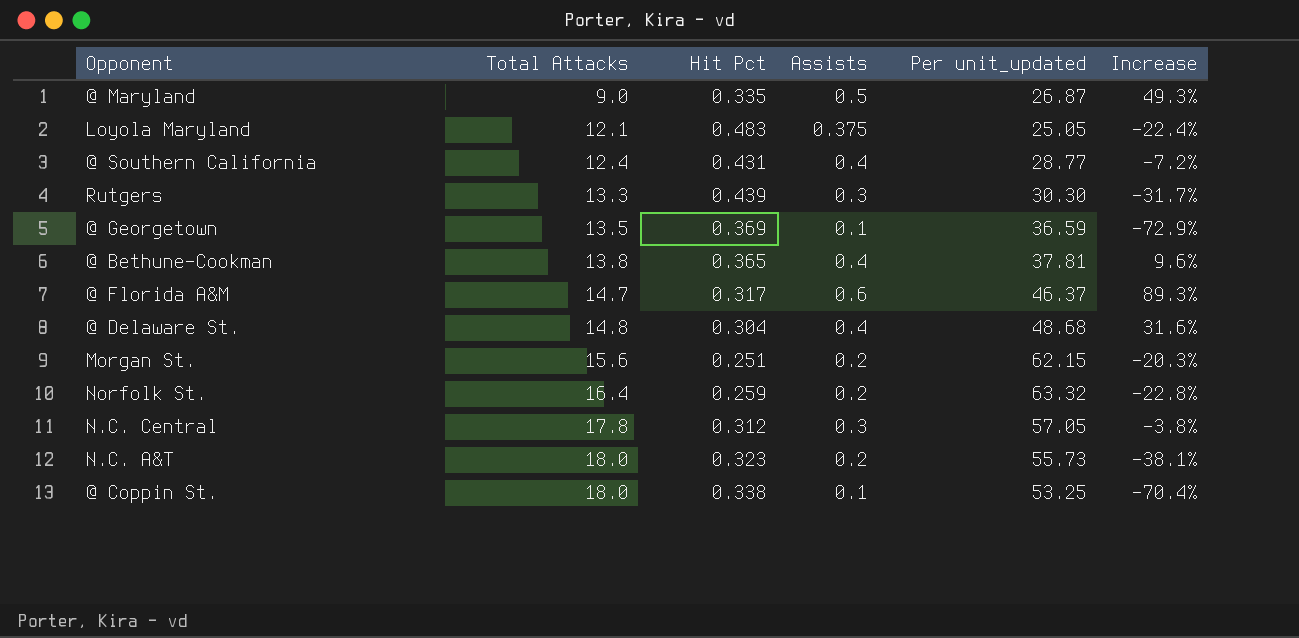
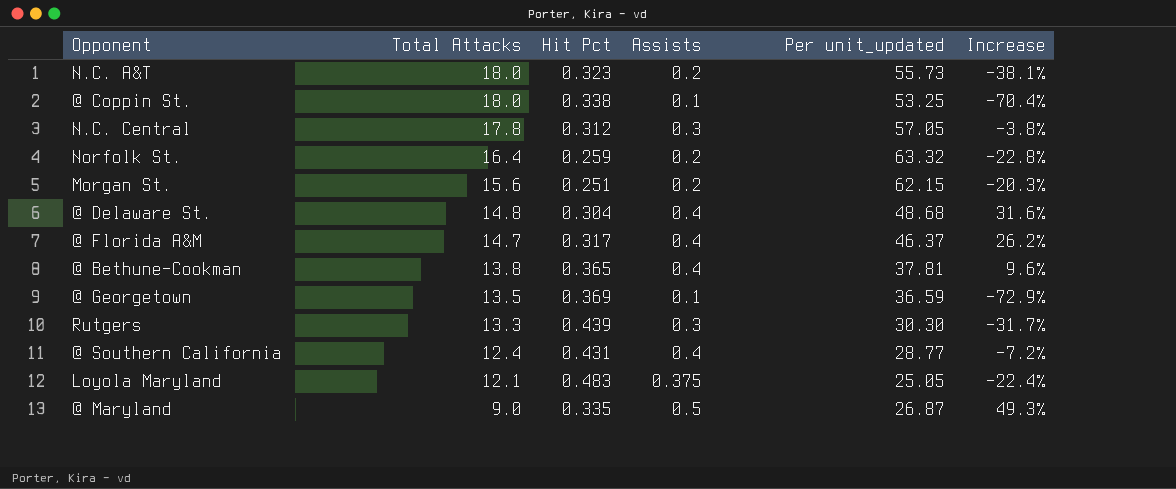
row order: Total Attacks ascending -> Total Attacks descending
@ Florida A&M | Assists: 0.6 -> 0.4
@ Florida A&M | Increase: 89.3% -> 26.2%

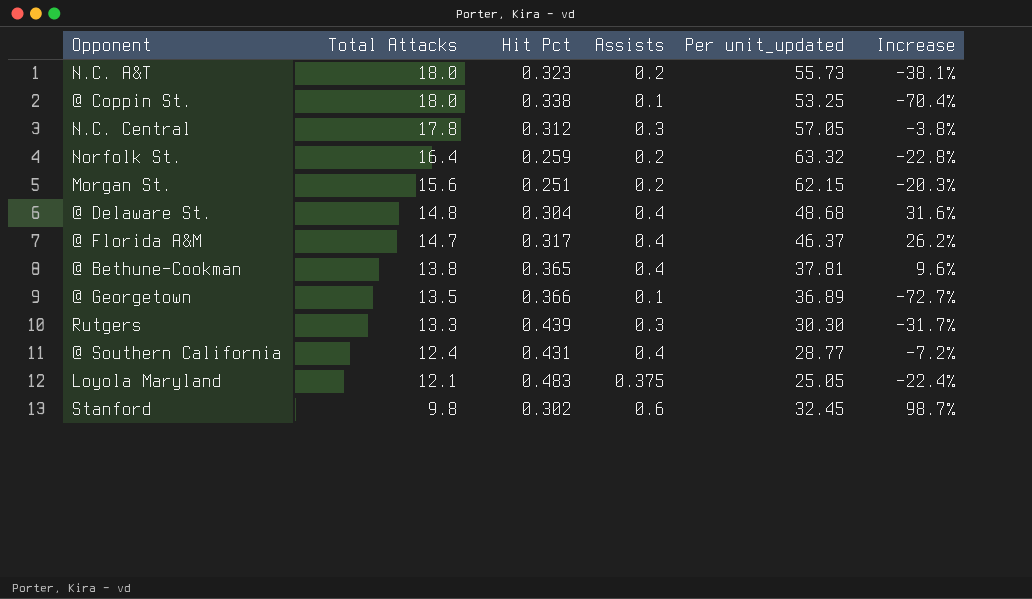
row @ Maryland: 9.0 | 0.335 | 0.5 | 26.87 | 49.3% -> none
@ Georgetown | Hit Pct: 0.369 -> 0.366
@ Georgetown | Per unit_updated: 36.59 -> 36.89
@ Georgetown | Increase: -72.9% -> -72.7%
row Stanford: none -> 9.8 | 0.302 | 0.6 | 32.45 | 98.7%

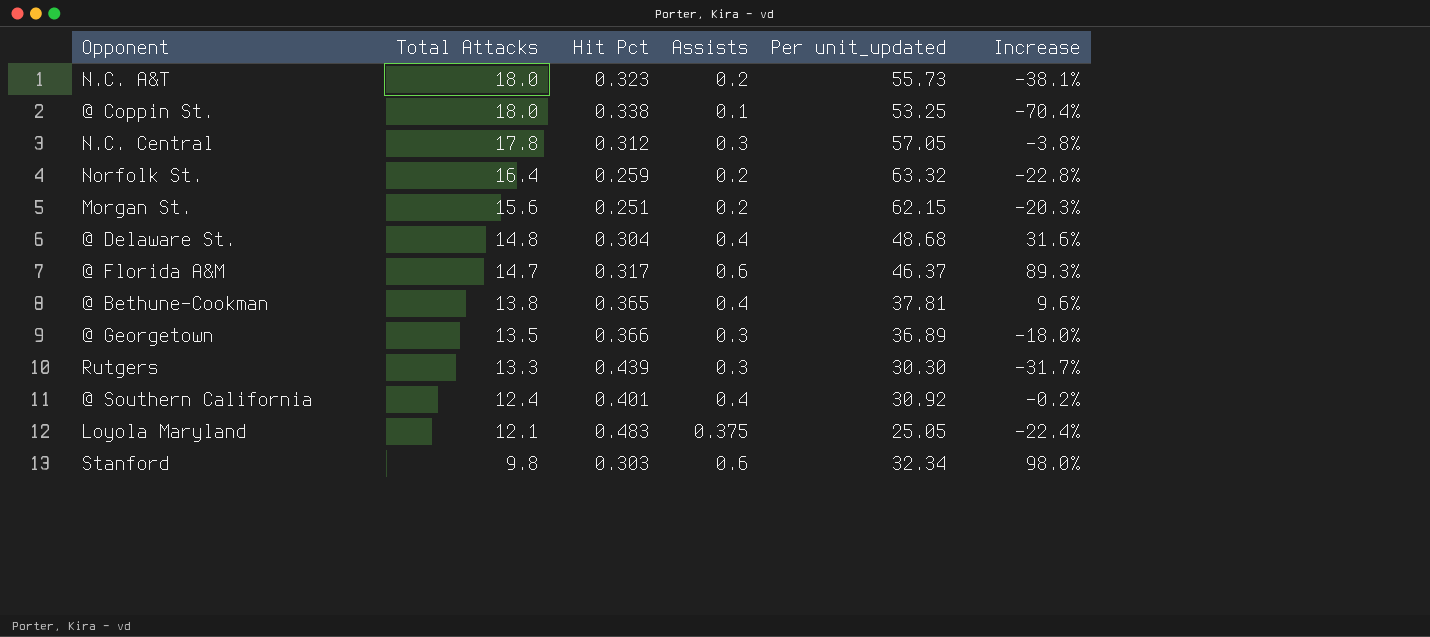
@ Florida A&M | Assists: 0.4 -> 0.6
@ Florida A&M | Increase: 26.2% -> 89.3%
@ Georgetown | Assists: 0.1 -> 0.3
@ Georgetown | Increase: -72.7% -> -18.0%
@ Southern California | Hit Pct: 0.431 -> 0.401
@ Southern California | Per unit_updated: 28.77 -> 30.92
@ Southern California | Increase: -7.2% -> -0.2%
Stanford | Hit Pct: 0.302 -> 0.303
Stanford | Per unit_updated: 32.45 -> 32.34
Stanford | Increase: 98.7% -> 98.0%

